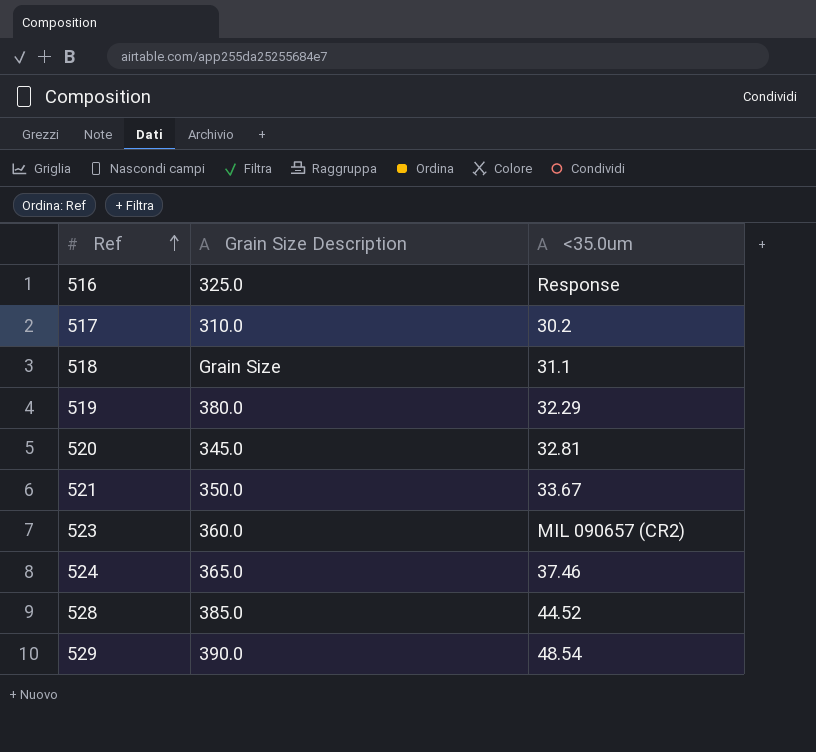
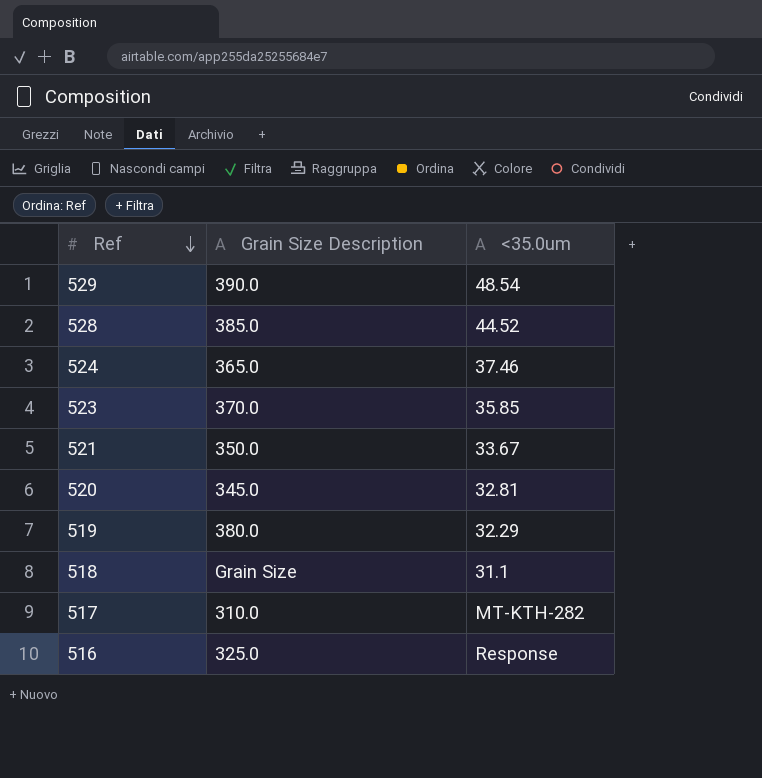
row order: Ref ascending -> Ref descending
523 | Grain Size Description: 360.0 -> 370.0
523 | <35.0um: MIL 090657 (CR2) -> 35.85
517 | <35.0um: 30.2 -> MT-KTH-282

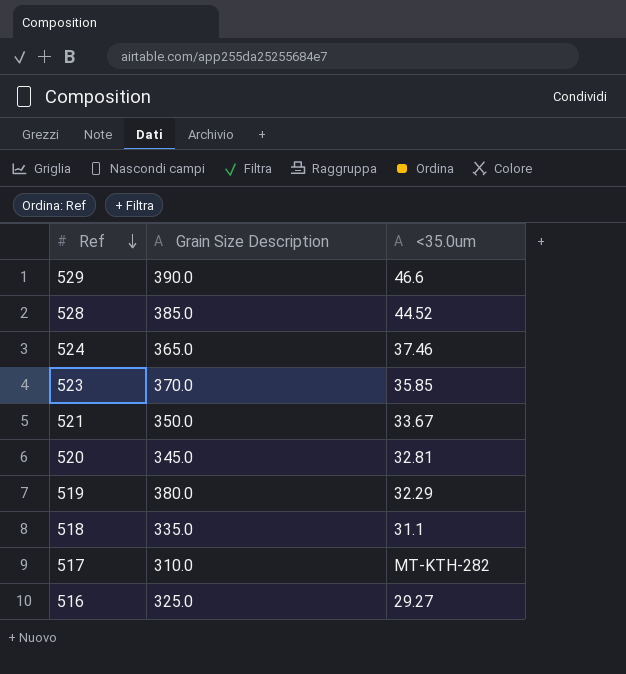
529 | <35.0um: 48.54 -> 46.6
518 | Grain Size Description: Grain Size -> 335.0
516 | <35.0um: Response -> 29.27

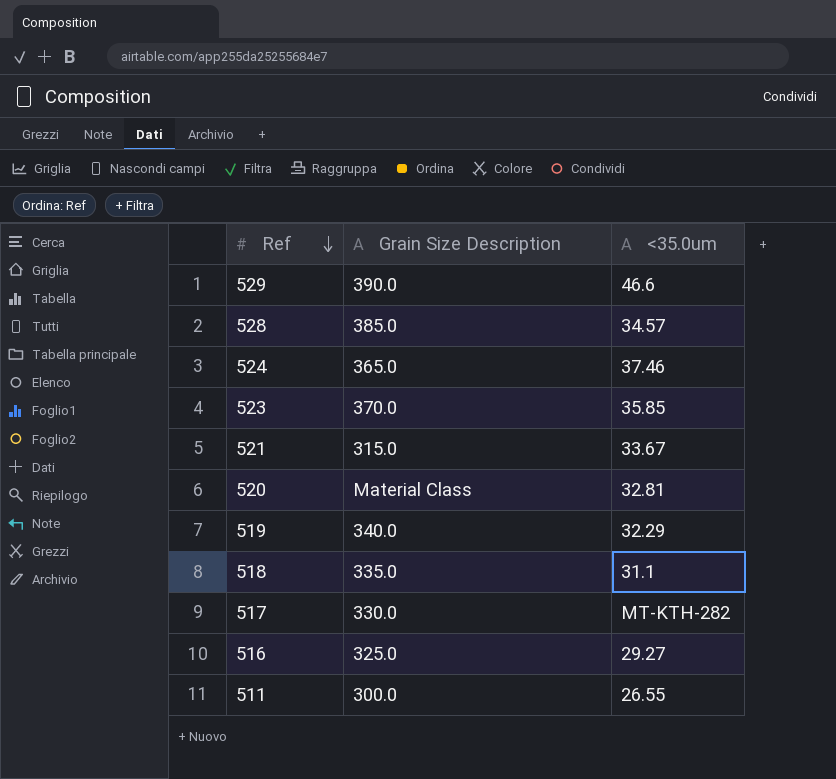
528 | <35.0um: 44.52 -> 34.57
521 | Grain Size Description: 350.0 -> 315.0
520 | Grain Size Description: 345.0 -> Material Class
519 | Grain Size Description: 380.0 -> 340.0
517 | Grain Size Description: 310.0 -> 330.0
row 511: none -> 300.0 | 26.55

